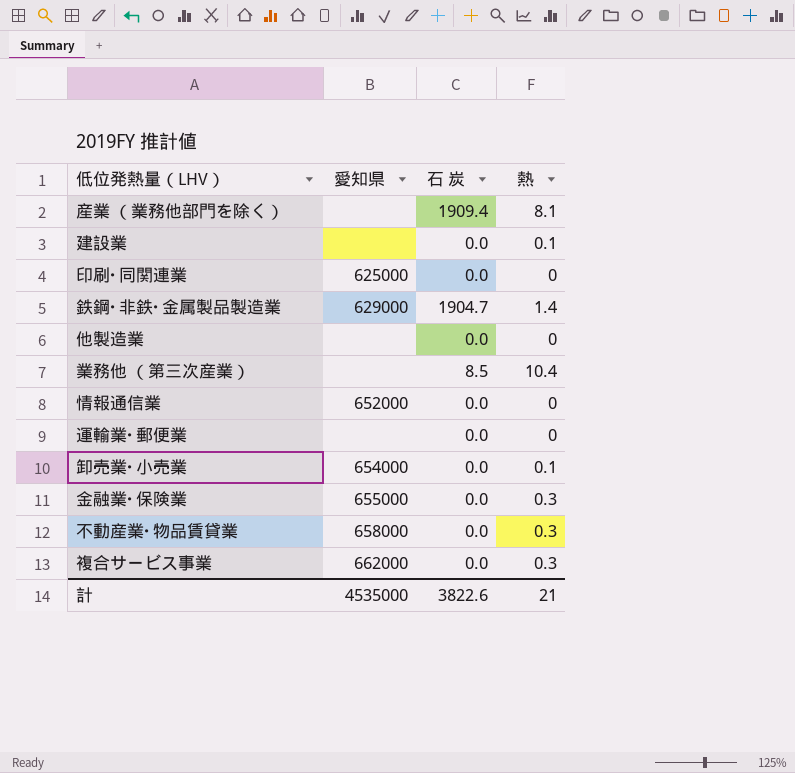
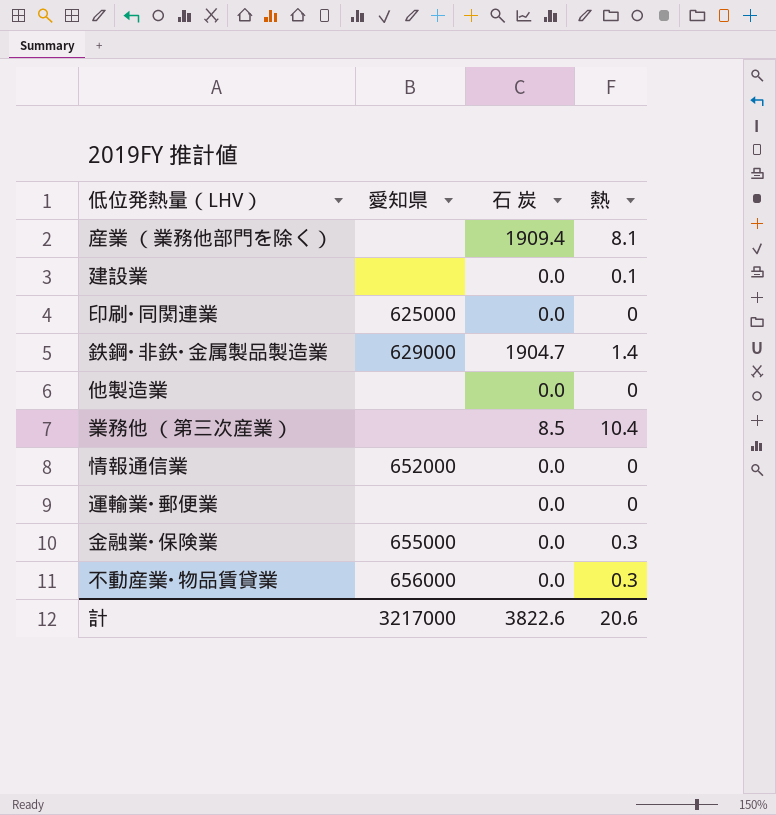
row 卸売業･小売業: 654000 | 0.0 | 0.1 -> none
row 複合サービス事業: 662000 | 0.0 | 0.3 -> none
不動産業･物品賃貸業 | 愛知県: 658000 -> 656000
計 | 愛知県: 4535000 -> 3217000
計 | 熱: 21 -> 20.6

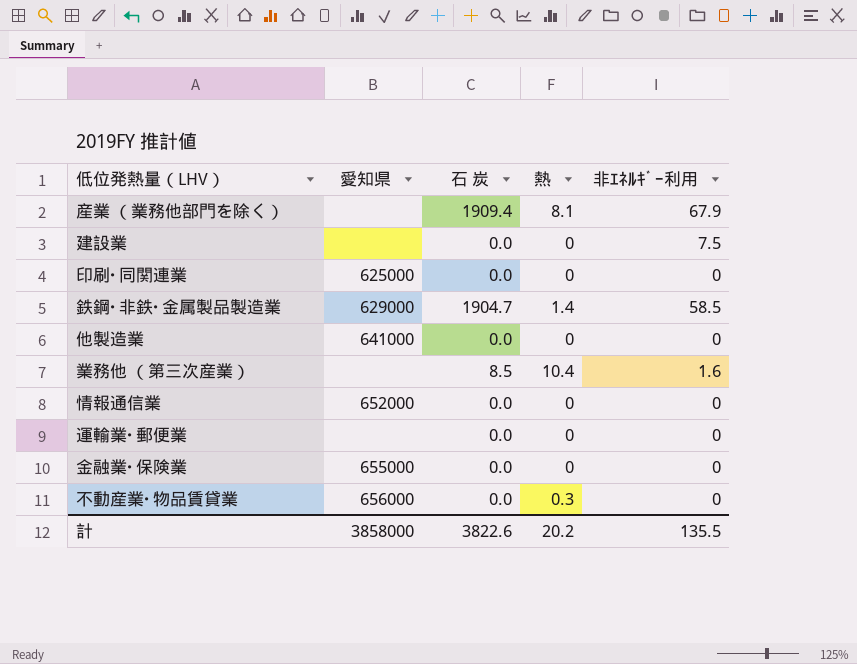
column 非ｴﾈﾙｷﾞｰ利用 | position: none -> 5
建設業 | 熱: 0.1 -> 0
他製造業 | 愛知県: none -> 641000
金融業･保険業 | 熱: 0.3 -> 0
計 | 愛知県: 3217000 -> 3858000
計 | 熱: 20.6 -> 20.2

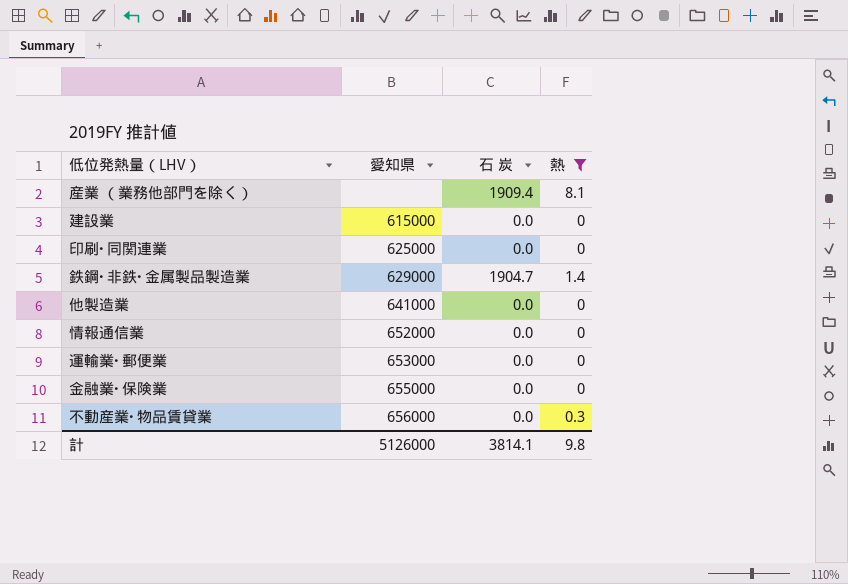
filter: none -> 熱 != 10.4
column 非ｴﾈﾙｷﾞｰ利用 | position: 5 -> none
建設業 | 愛知県: none -> 615000
運輸業･郵便業 | 愛知県: none -> 653000
計 | 愛知県: 3858000 -> 5126000
計 | 石 炭: 3822.6 -> 3814.1
計 | 熱: 20.2 -> 9.8

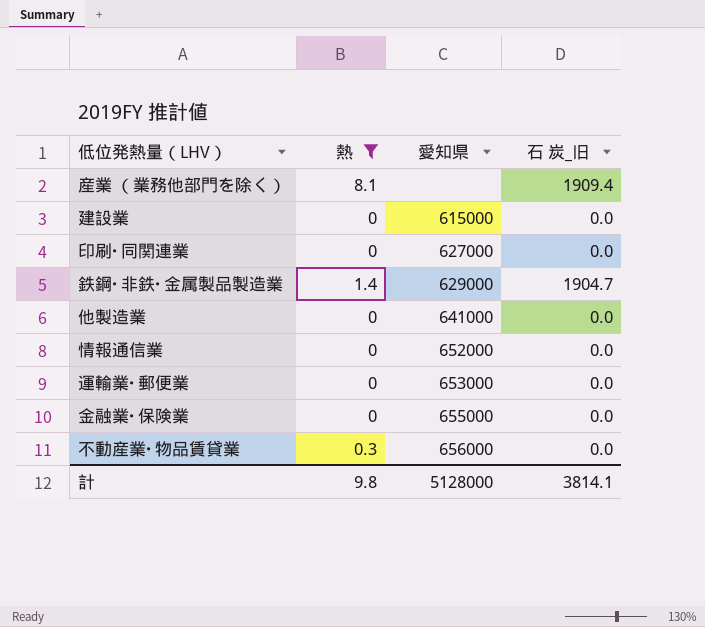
column 熱 | position: 4 -> 2
column name: 石 炭 -> 石 炭_旧
印刷･同関連業 | 愛知県: 625000 -> 627000
計 | 愛知県: 5126000 -> 5128000

